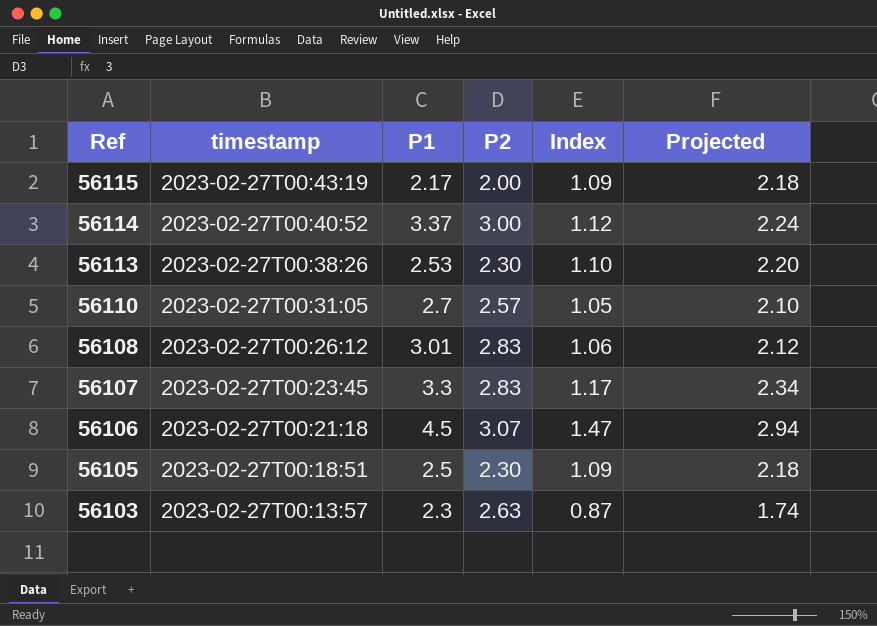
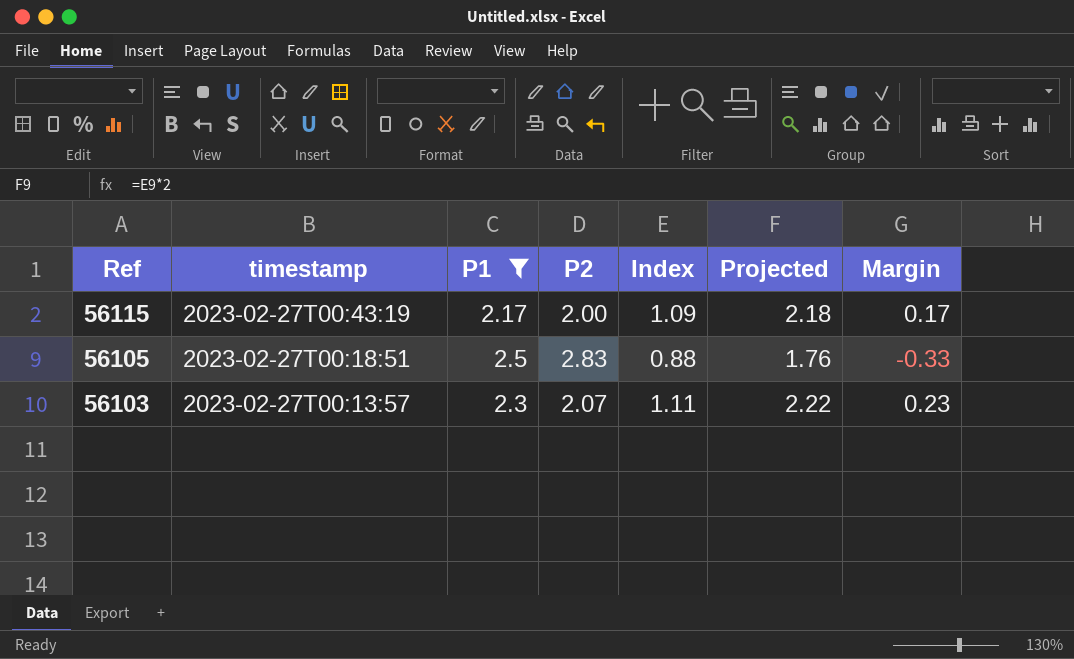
filter: none -> P1 <= 2.5
column Margin | formula: none -> [P1] - [P2]
56105 | P2: 2.30 -> 2.83
56105 | Index: 1.09 -> 0.88
56105 | Projected: 2.18 -> 1.76
56103 | P2: 2.63 -> 2.07
56103 | Index: 0.87 -> 1.11
56103 | Projected: 1.74 -> 2.22

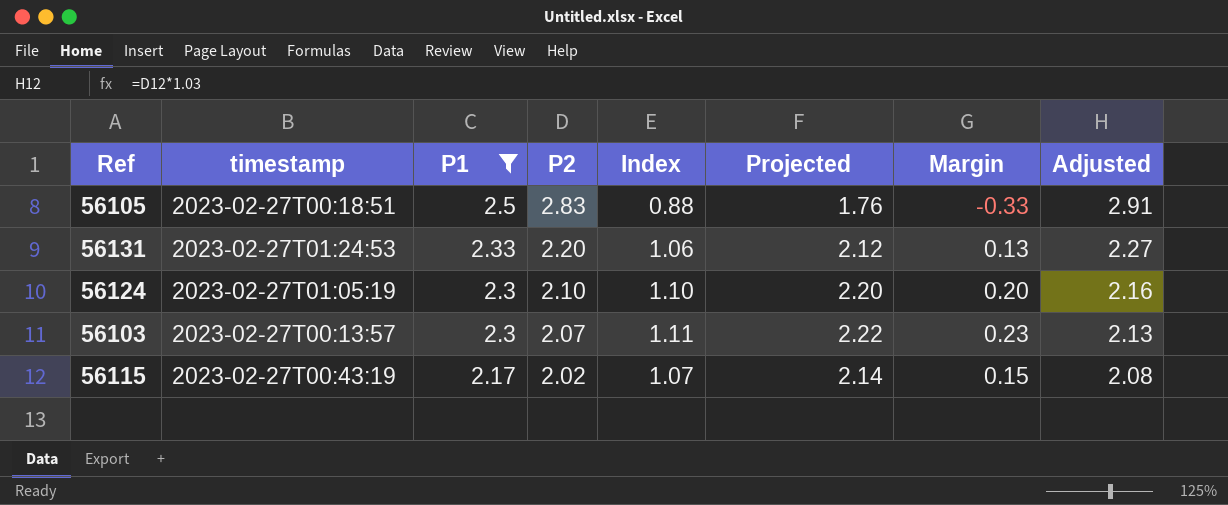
row order: Ref descending -> P1 descending
column Adjusted | formula: none -> [P2] * 1.03
row 56131: none -> 2023-02-27T01:24:53 | 2.33 | 2.20 | 1.06 | 2.12 | 0.13 | 2.27
row 56124: none -> 2023-02-27T01:05:19 | 2.3 | 2.10 | 1.10 | 2.20 | 0.20 | 2.16
56115 | P2: 2.00 -> 2.02
56115 | Index: 1.09 -> 1.07
56115 | Projected: 2.18 -> 2.14
56115 | Margin: 0.17 -> 0.15

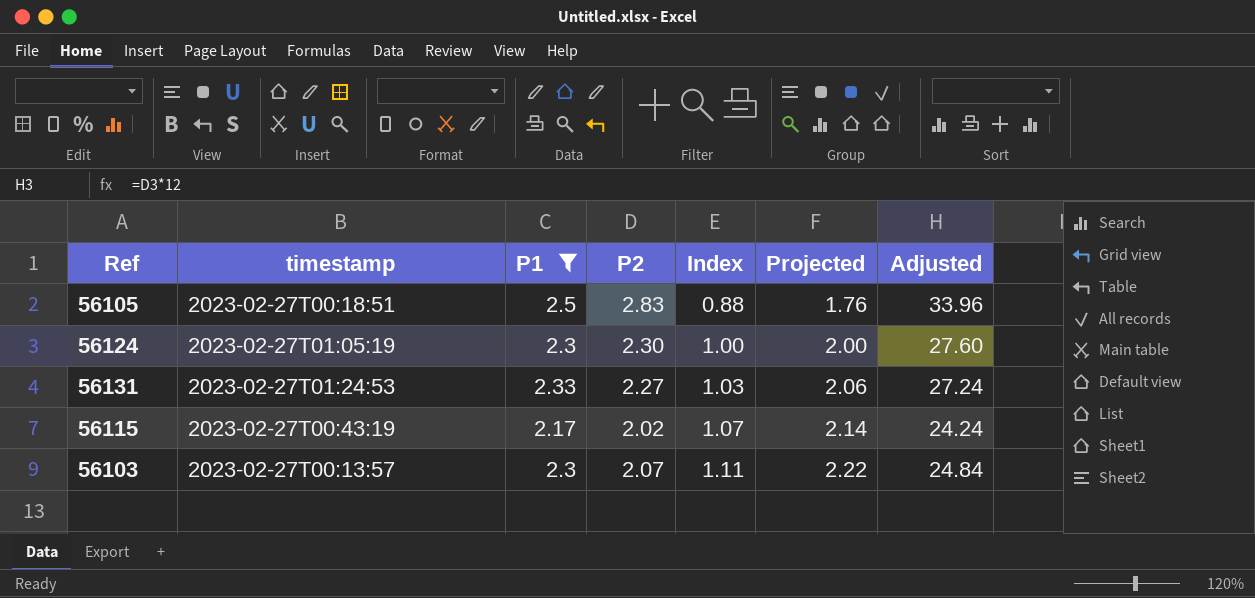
row order: P1 descending -> Index ascending
column Margin | formula: [P1] - [P2] -> none
column Adjusted | formula: [P2] * 1.03 -> [P2] * 12
56124 | P2: 2.10 -> 2.30
56124 | Index: 1.10 -> 1.00
56124 | Projected: 2.20 -> 2.00
56131 | P2: 2.20 -> 2.27
56131 | Index: 1.06 -> 1.03
56131 | Projected: 2.12 -> 2.06

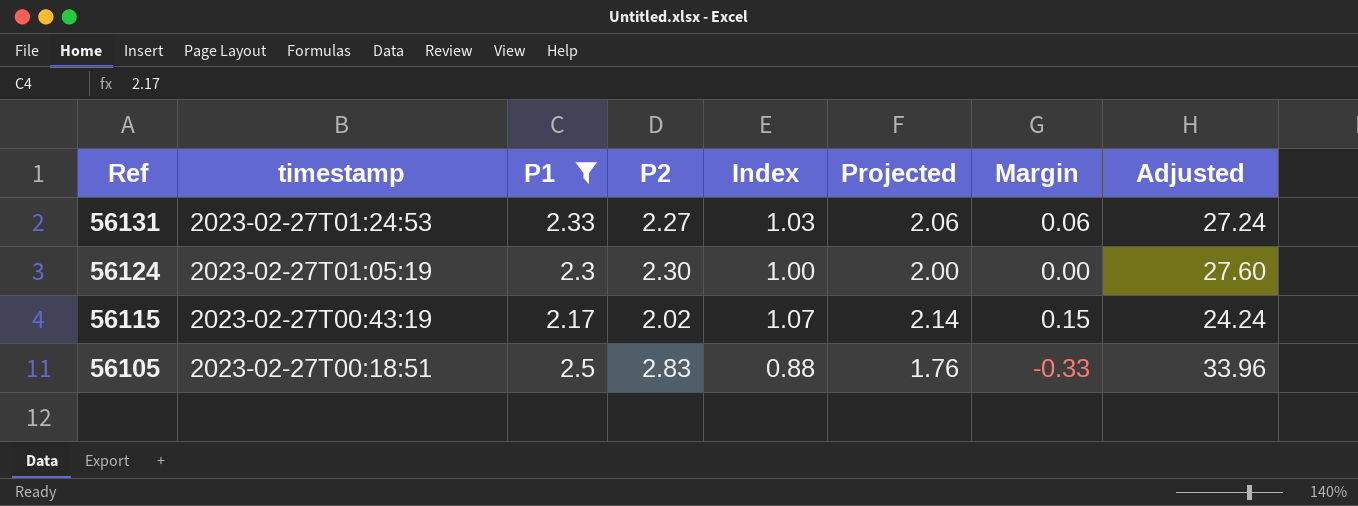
row order: Index ascending -> Ref descending
column Margin | formula: none -> [P1] - [P2]
row 56103: 2023-02-27T00:13:57 | 2.3 | 2.07 | 1.11 | 2.22 | 24.84 -> none

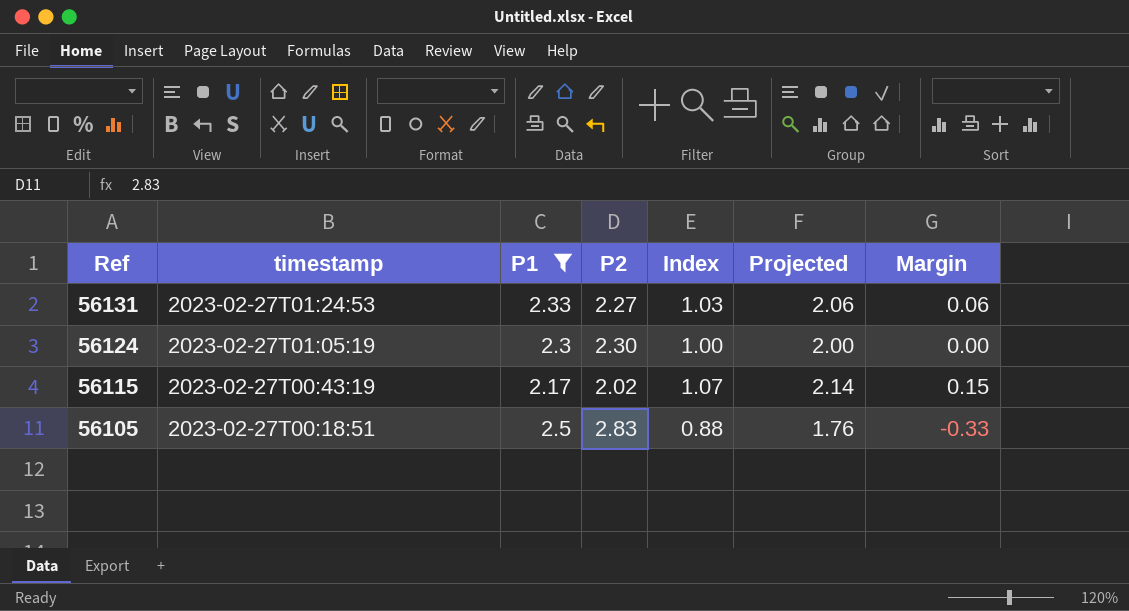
column Adjusted | formula: [P2] * 12 -> none

